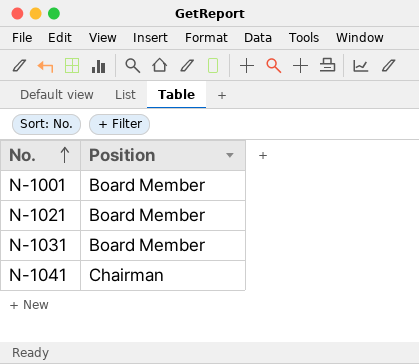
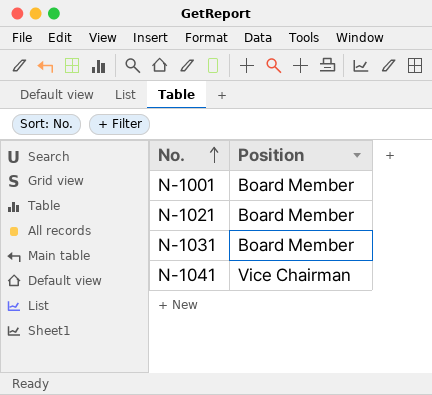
N-1041 | Position: Chairman -> Vice Chairman

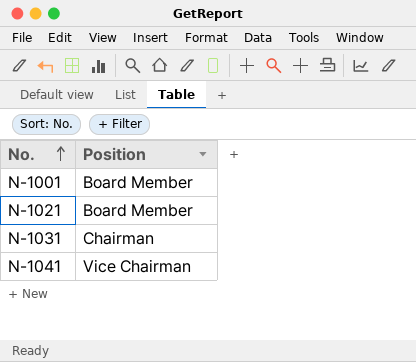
N-1031 | Position: Board Member -> Chairman

